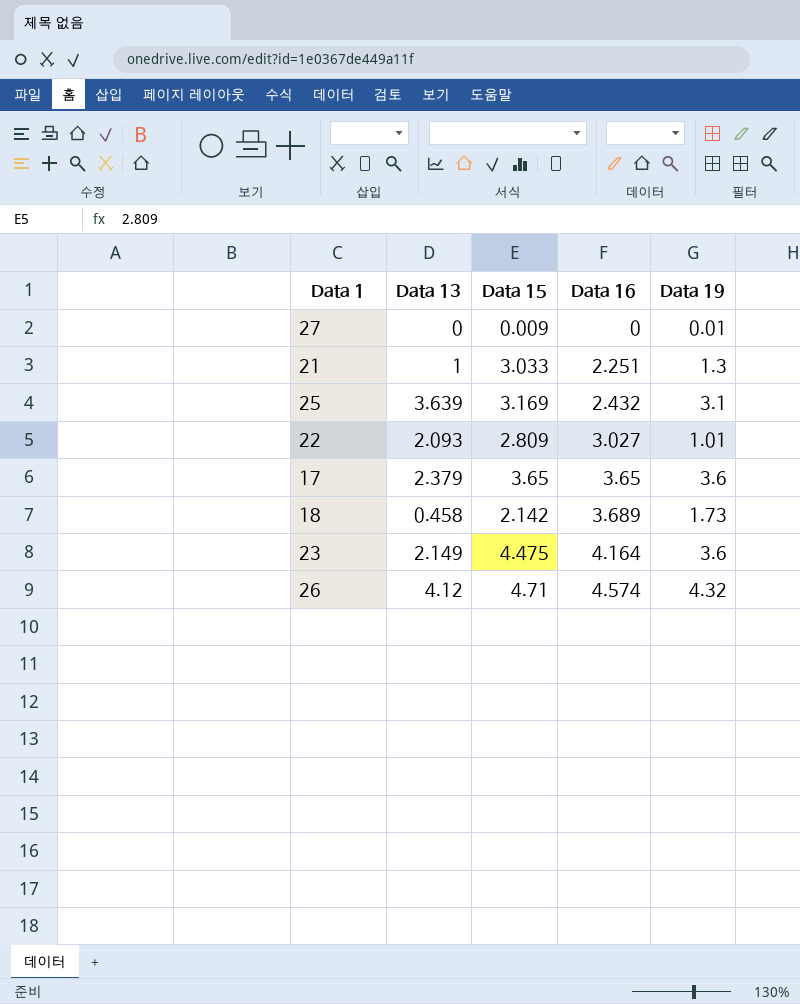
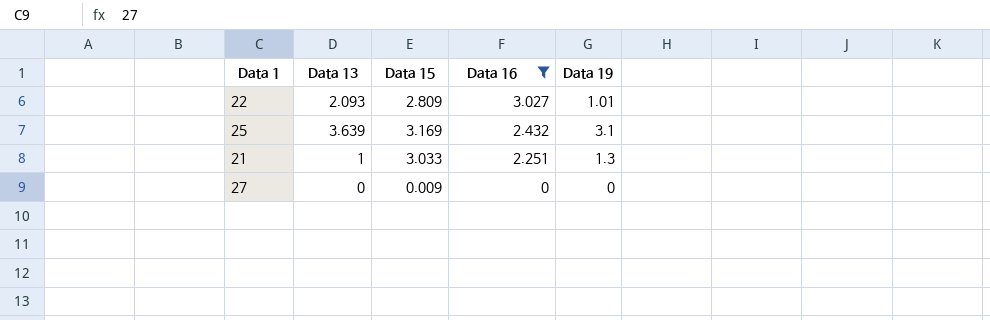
filter: none -> Data 16 <= 3.027
row order: Data 16 ascending -> Data 16 descending
27 | Data 19: 0.01 -> 0

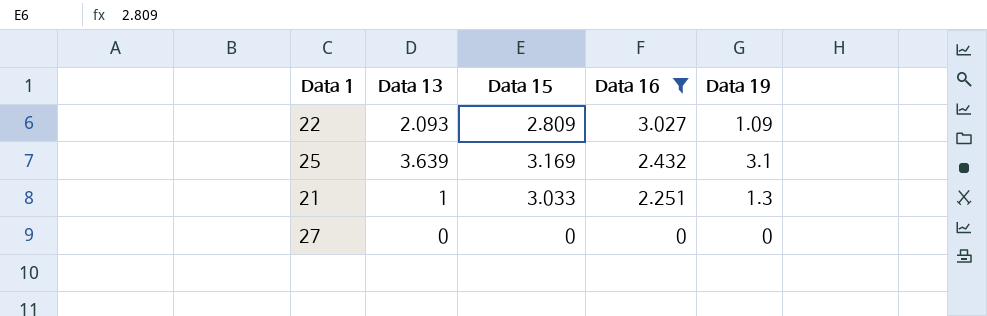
22 | Data 19: 1.01 -> 1.09
27 | Data 15: 0.009 -> 0

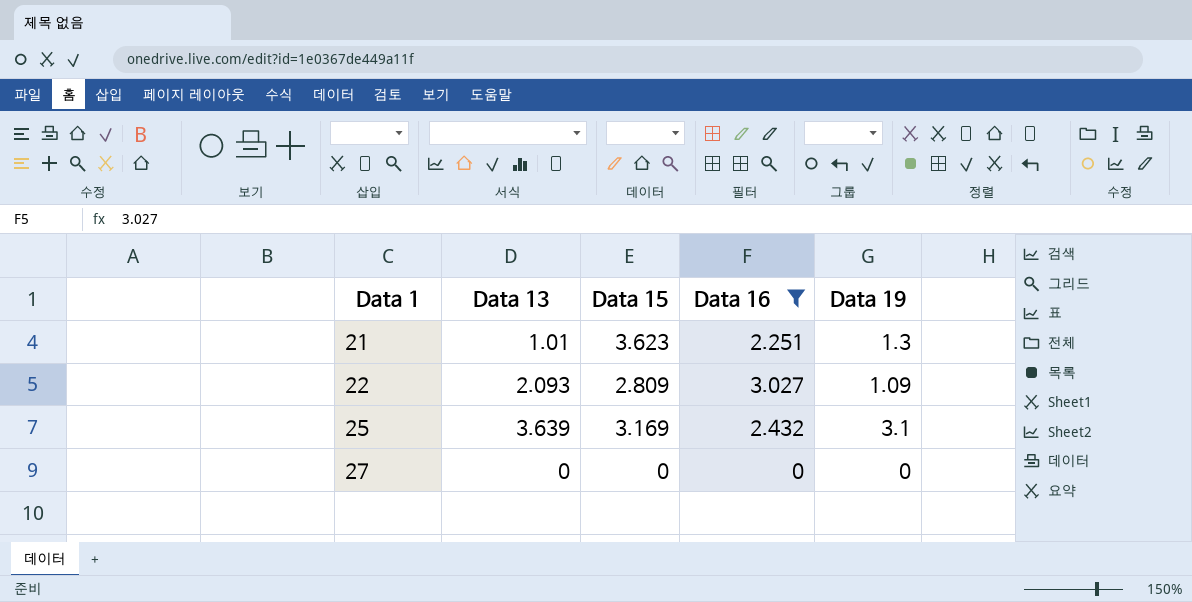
row order: Data 16 descending -> Data 1 ascending
21 | Data 13: 1 -> 1.01
21 | Data 15: 3.033 -> 3.623

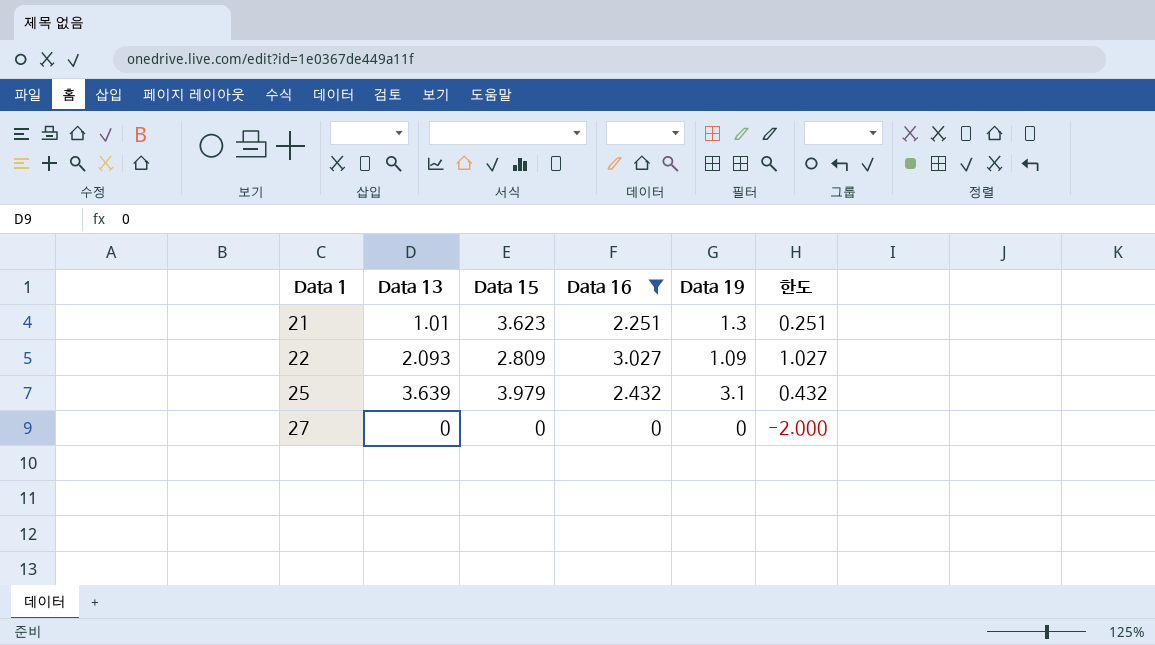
column 한도 | formula: none -> [Data 16] - 2
25 | Data 15: 3.169 -> 3.979

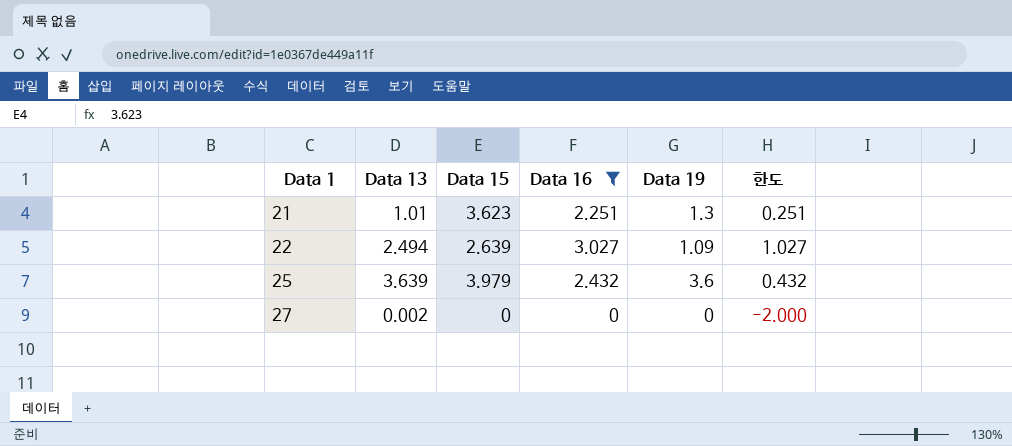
22 | Data 13: 2.093 -> 2.494
22 | Data 15: 2.809 -> 2.639
25 | Data 19: 3.1 -> 3.6
27 | Data 13: 0 -> 0.002

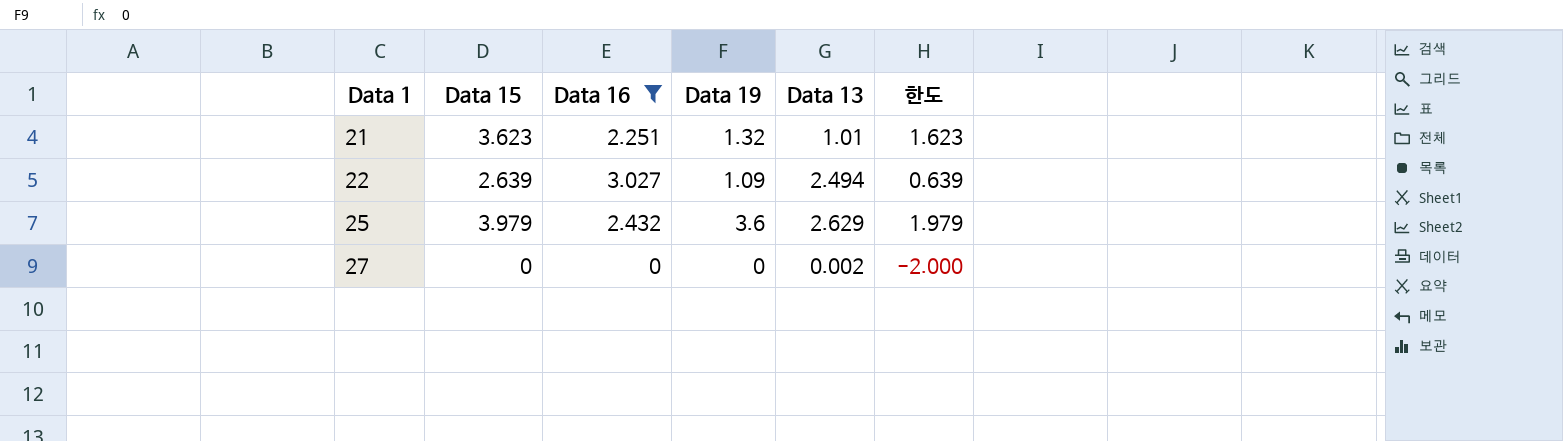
column Data 13 | position: 2 -> 5
column 한도 | formula: [Data 16] - 2 -> [Data 15] - 2
21 | Data 19: 1.3 -> 1.32
25 | Data 13: 3.639 -> 2.629

